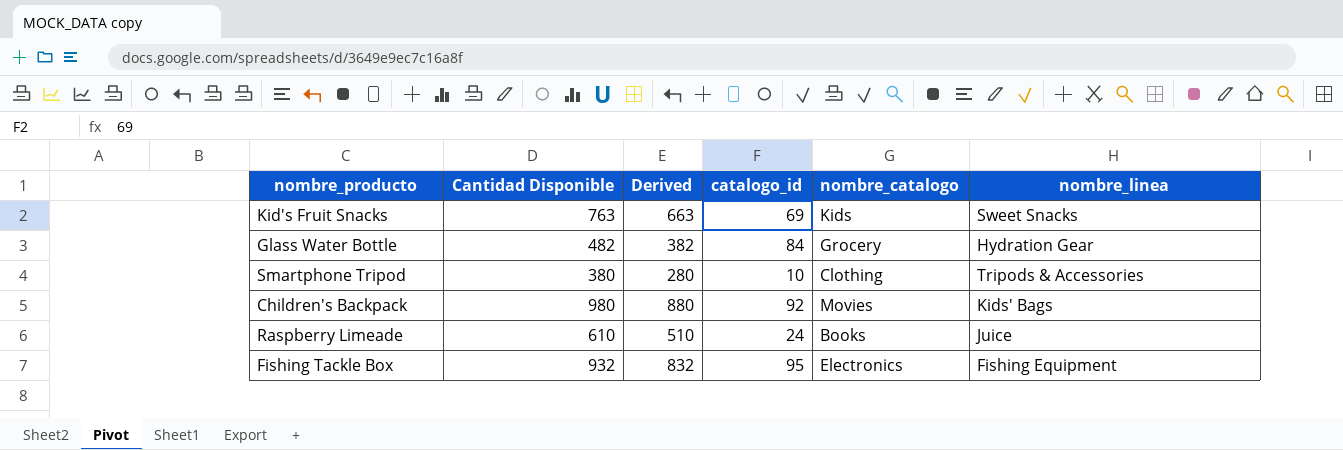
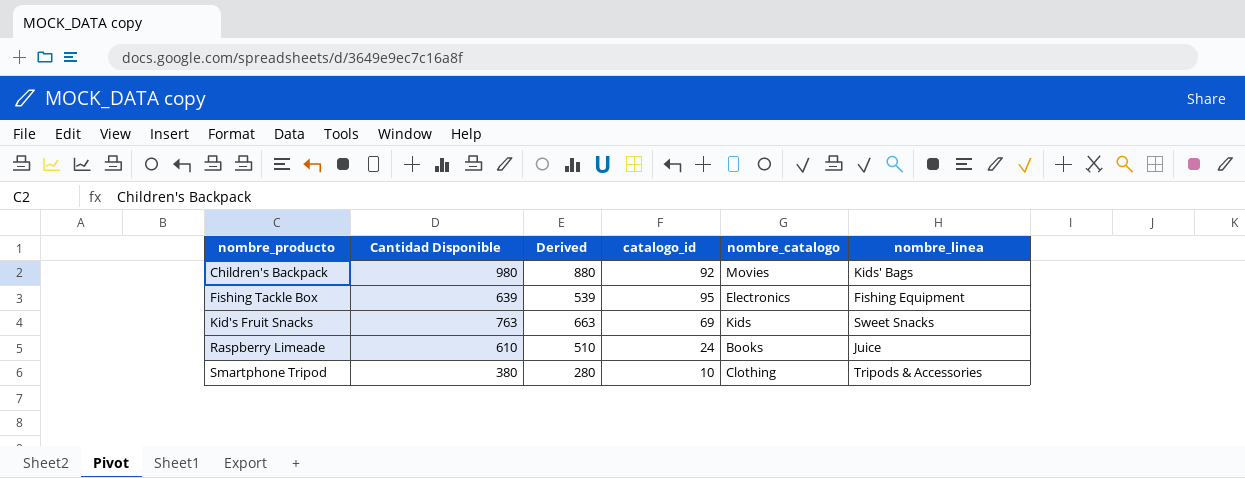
row order: none -> nombre_producto ascending
row Glass Water Bottle: 482 | 382 | 84 | Grocery | Hydration Gear -> none
Fishing Tackle Box | Cantidad Disponible: 932 -> 639
Fishing Tackle Box | Derived: 832 -> 539

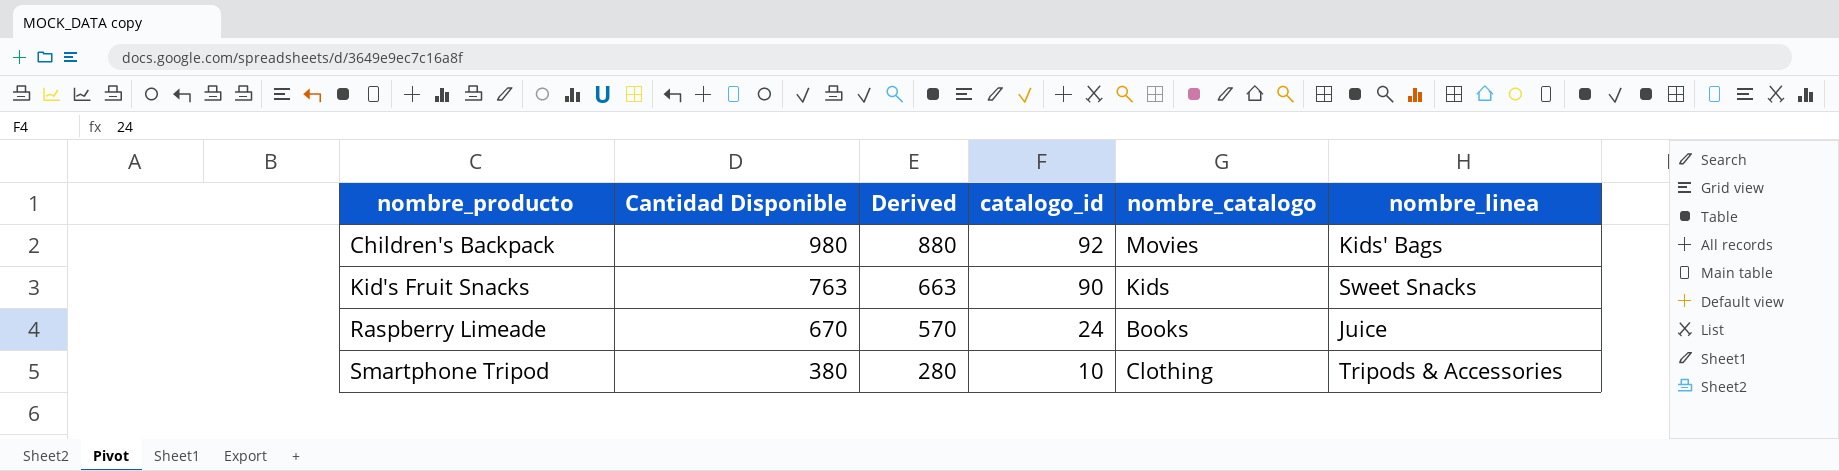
row Fishing Tackle Box: 639 | 539 | 95 | Electronics | Fishing Equipment -> none
Kid's Fruit Snacks | catalogo_id: 69 -> 90
Raspberry Limeade | Cantidad Disponible: 610 -> 670
Raspberry Limeade | Derived: 510 -> 570

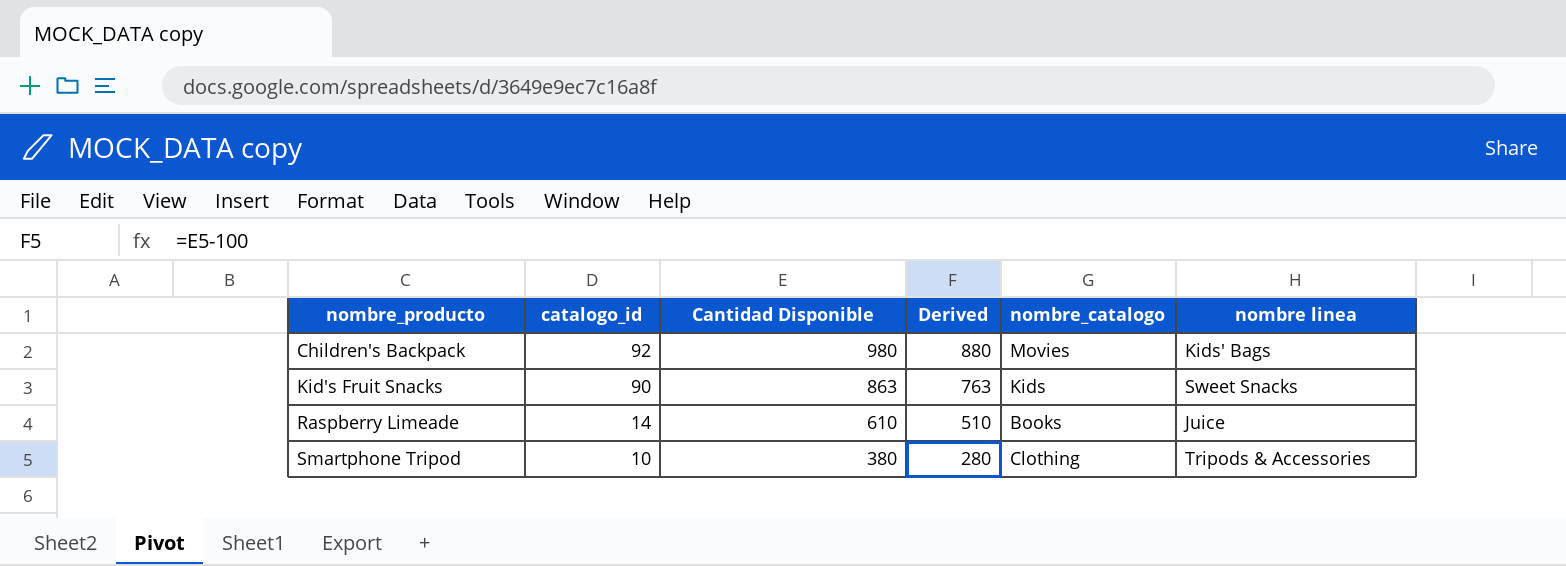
column catalogo_id | position: 4 -> 2
column name: nombre_linea -> nombre linea
Kid's Fruit Snacks | Cantidad Disponible: 763 -> 863
Kid's Fruit Snacks | Derived: 663 -> 763
Raspberry Limeade | catalogo_id: 24 -> 14
Raspberry Limeade | Cantidad Disponible: 670 -> 610
Raspberry Limeade | Derived: 570 -> 510

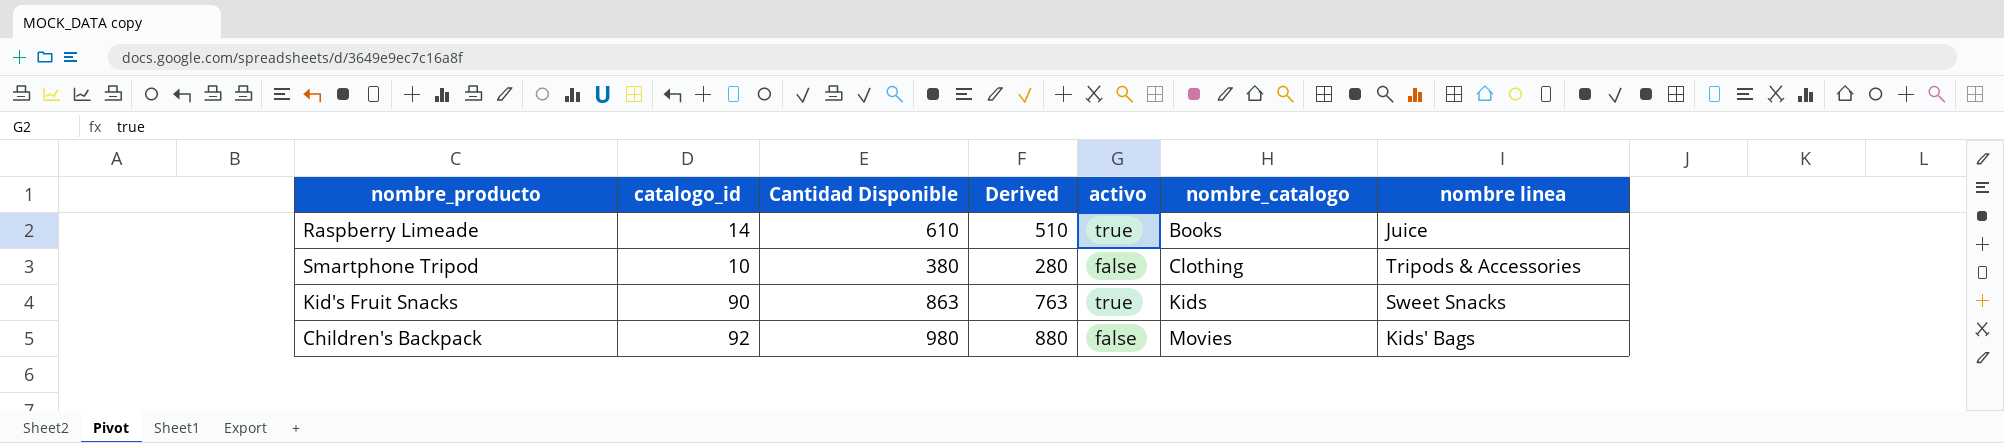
row order: nombre_producto ascending -> nombre_catalogo ascending
column activo | position: none -> 5

